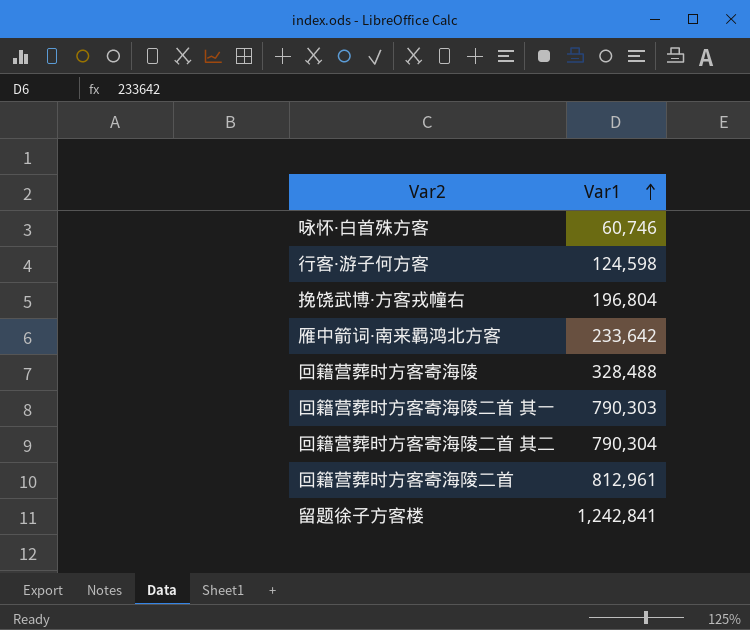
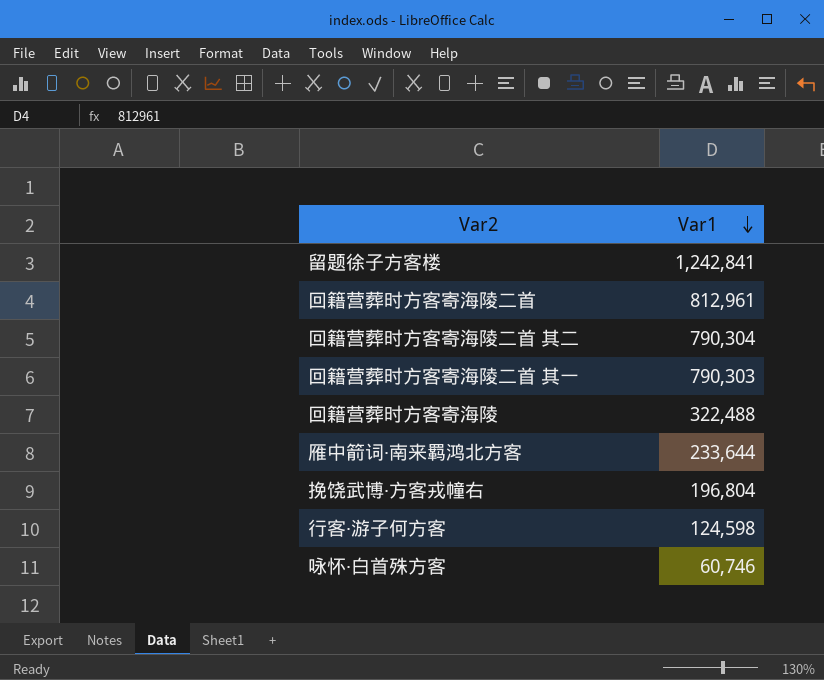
row order: Var1 ascending -> Var1 descending
回籍营葬时方客寄海陵 | Var1: 328,488 -> 322,488
雁中箭词·南来羁鸿北方客 | Var1: 233,642 -> 233,644

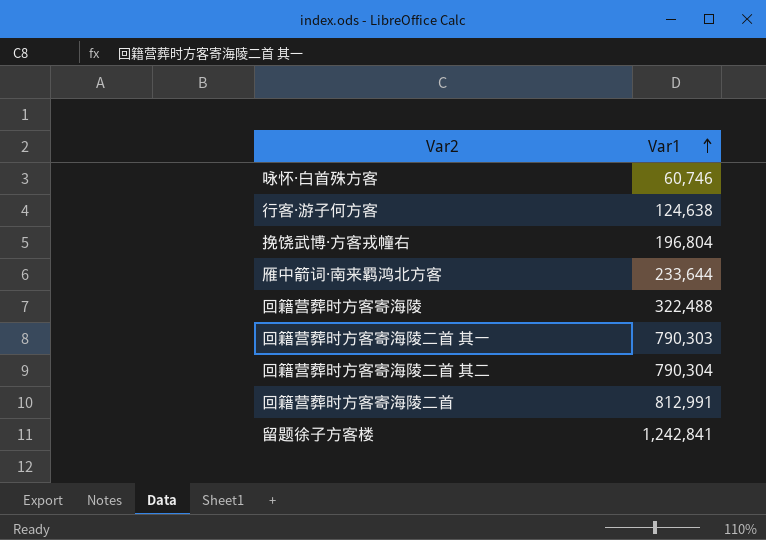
row order: Var1 descending -> Var1 ascending
行客·游子何方客 | Var1: 124,598 -> 124,638
回籍营葬时方客寄海陵二首 | Var1: 812,961 -> 812,991

